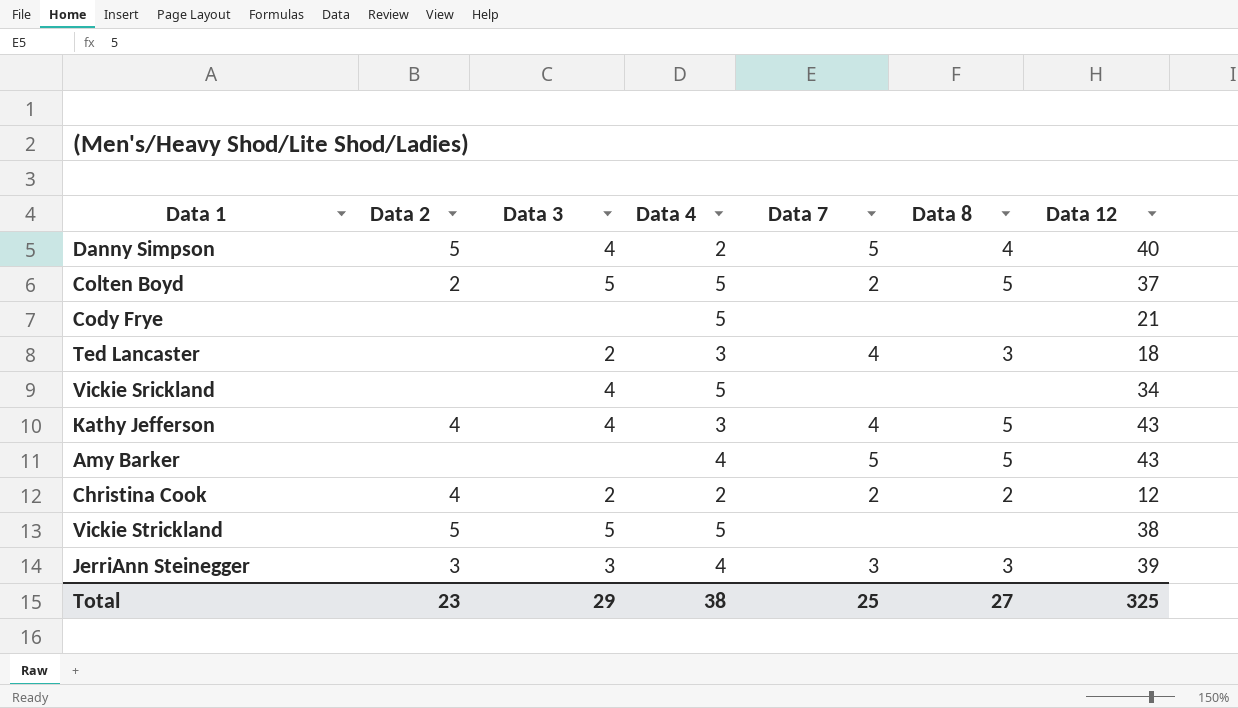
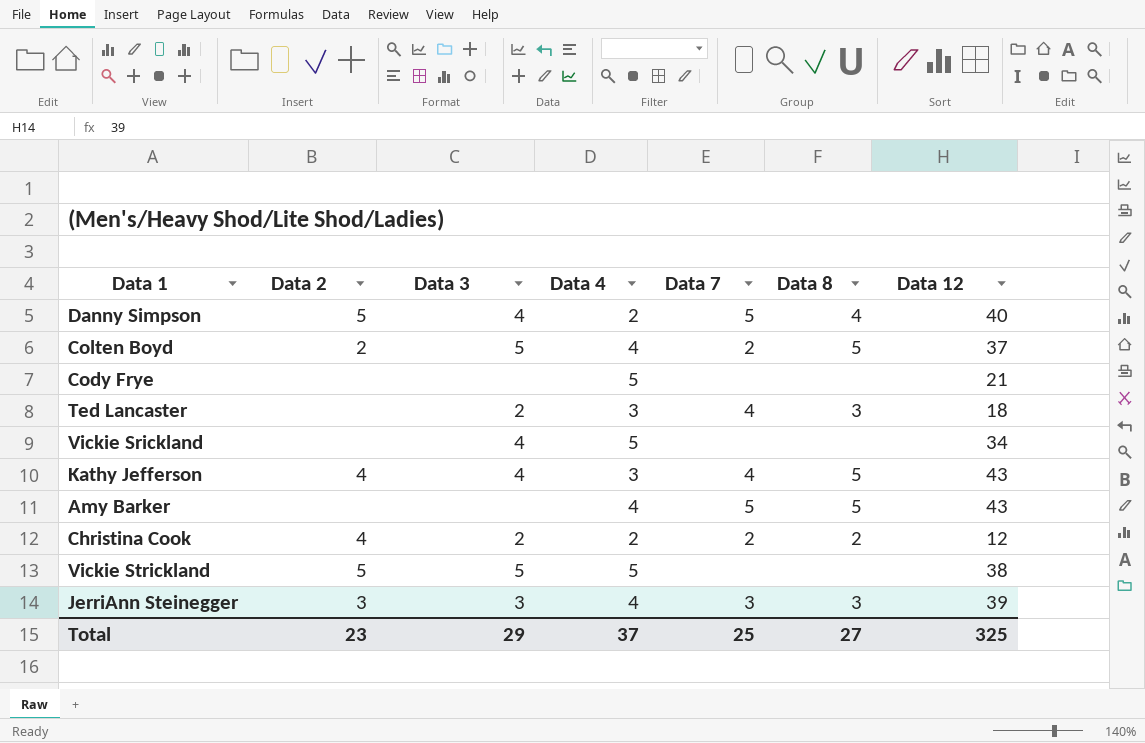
Colten Boyd | Data 4: 5 -> 4
Total | Data 4: 38 -> 37

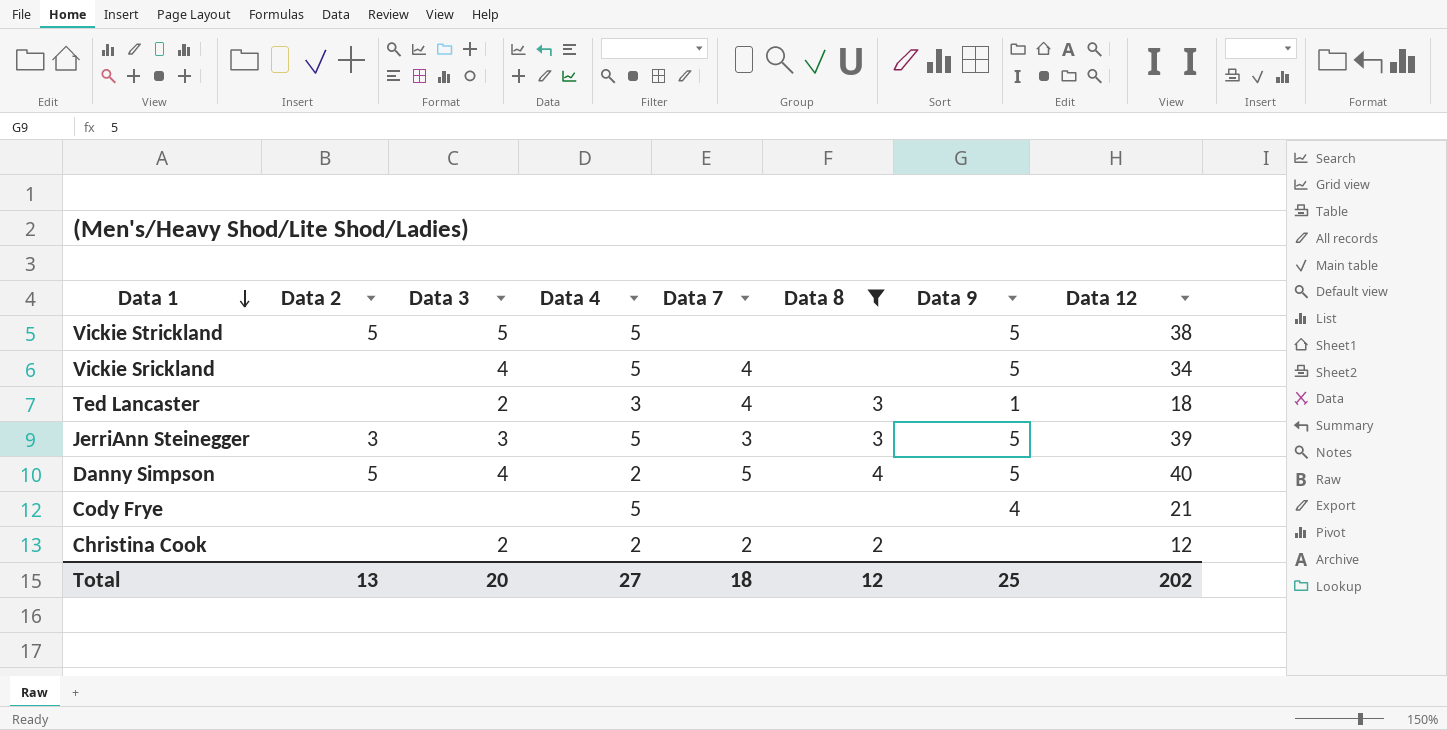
filter: none -> Data 8 != 5
row order: none -> Data 1 descending
column Data 9 | position: none -> 7
Vickie Srickland | Data 7: none -> 4
JerriAnn Steinegger | Data 4: 4 -> 5
Christina Cook | Data 2: 4 -> none
Total | Data 2: 23 -> 13
Total | Data 3: 29 -> 20
Total | Data 4: 37 -> 27
Total | Data 7: 25 -> 18
Total | Data 8: 27 -> 12
Total | Data 12: 325 -> 202

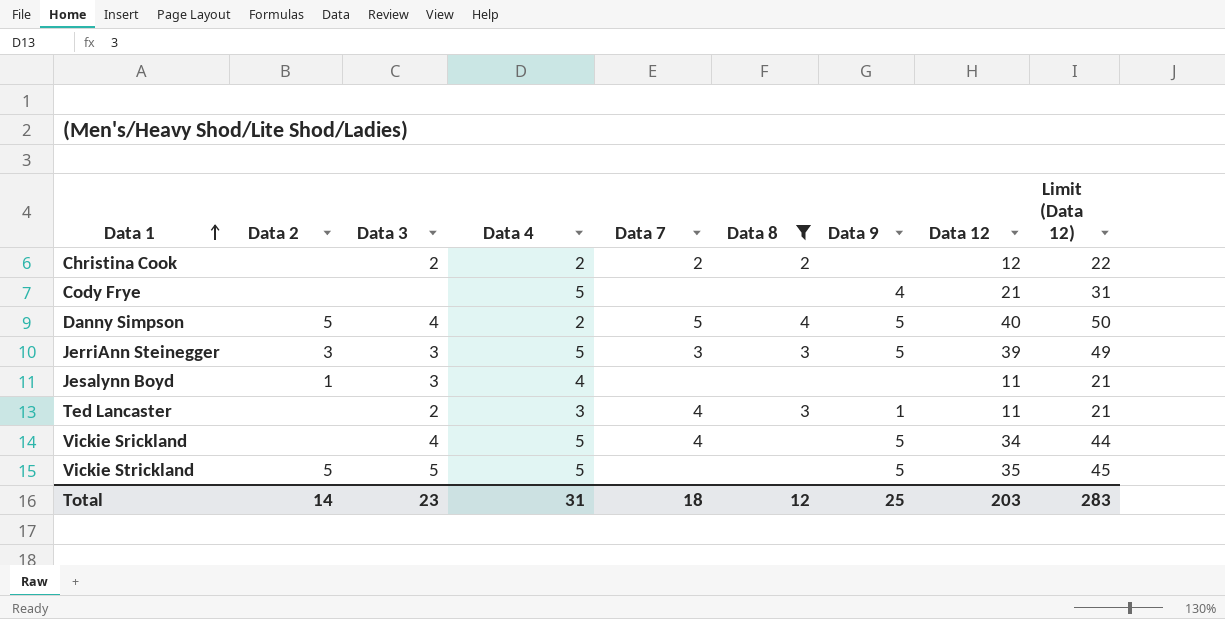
row order: Data 1 descending -> Data 1 ascending
column Limit (Data 12) | formula: none -> [Data 12] + 10
row Jesalynn Boyd: none -> 1 | 3 | 4 | none | none | none | 11 | 21
Ted Lancaster | Data 12: 18 -> 11
Vickie Strickland | Data 12: 38 -> 35
Total | Data 2: 13 -> 14
Total | Data 3: 20 -> 23
Total | Data 4: 27 -> 31
Total | Data 12: 202 -> 203

